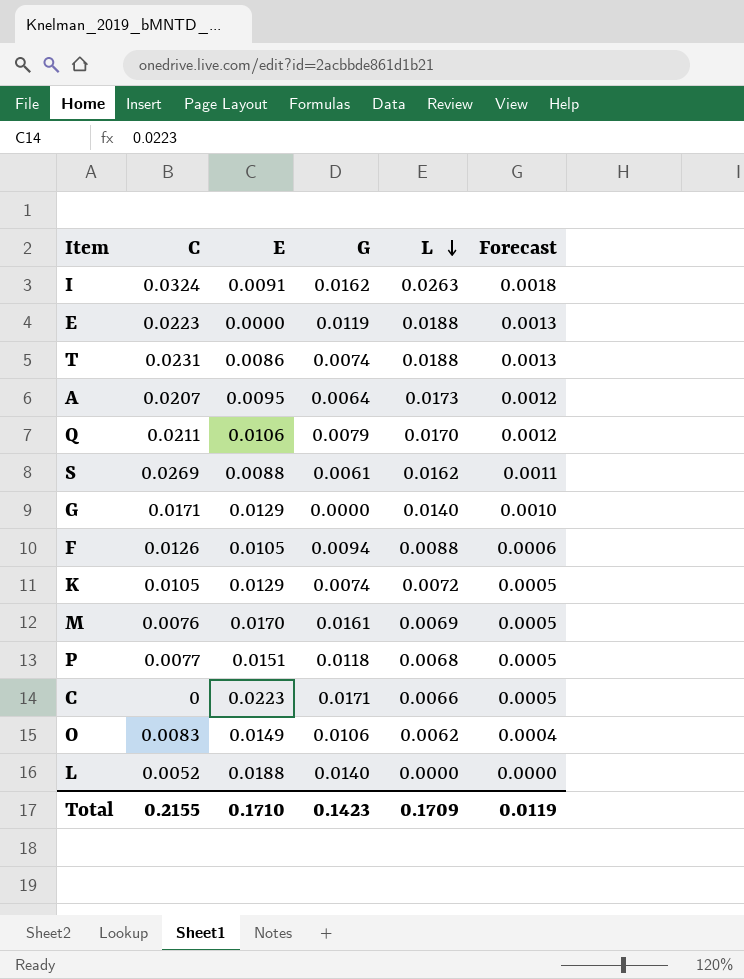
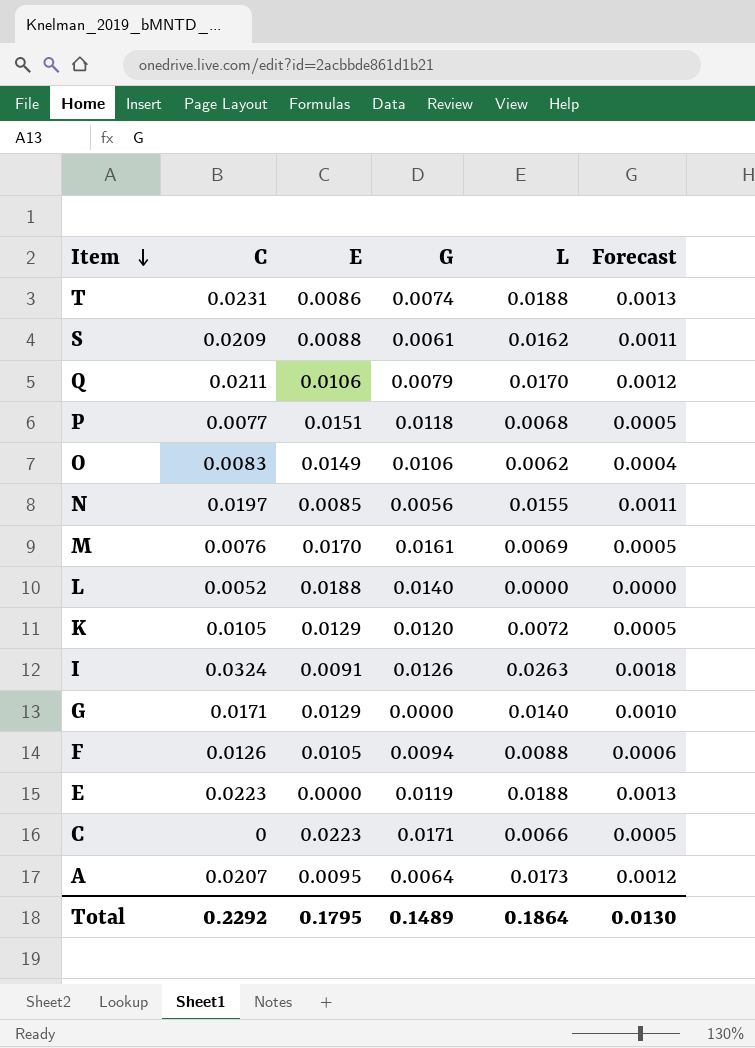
row order: L descending -> Item descending
S | C: 0.0269 -> 0.0209
row N: none -> 0.0197 | 0.0085 | 0.0056 | 0.0155 | 0.0011
K | G: 0.0074 -> 0.0120
I | G: 0.0162 -> 0.0126
Total | C: 0.2155 -> 0.2292
Total | E: 0.1710 -> 0.1795
Total | G: 0.1423 -> 0.1489
Total | L: 0.1709 -> 0.1864
Total | Forecast: 0.0119 -> 0.0130

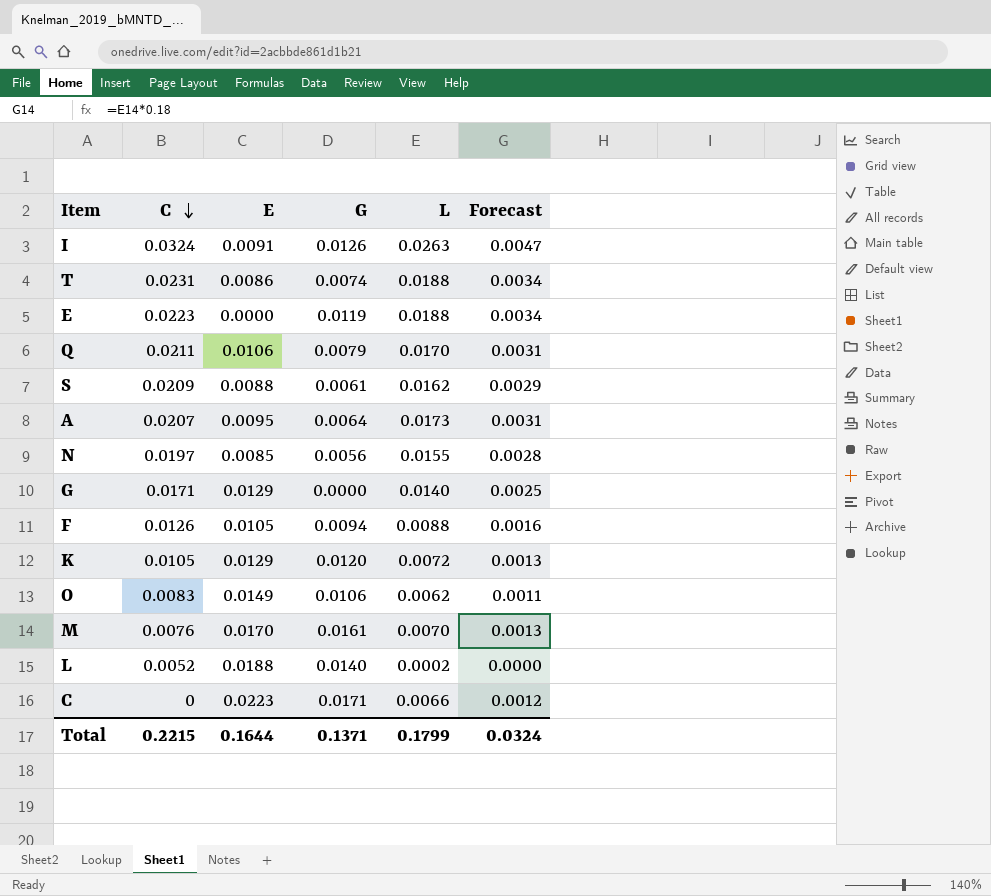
row order: Item descending -> C descending
column Forecast | formula: [L] * 0.07 -> [L] * 0.18
row P: 0.0077 | 0.0151 | 0.0118 | 0.0068 | 0.0005 -> none
M | L: 0.0069 -> 0.0070
L | L: 0.0000 -> 0.0002
Total | C: 0.2292 -> 0.2215
Total | E: 0.1795 -> 0.1644
Total | G: 0.1489 -> 0.1371
Total | L: 0.1864 -> 0.1799
Total | Forecast: 0.0130 -> 0.0324

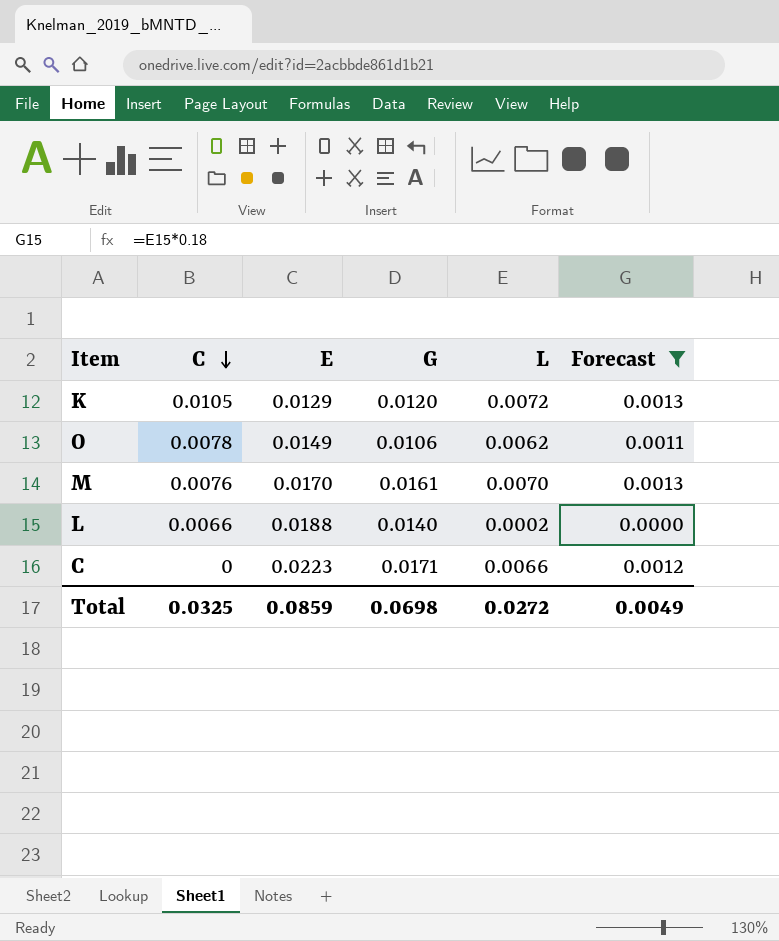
filter: none -> Forecast <= 0.0013
O | C: 0.0083 -> 0.0078
L | C: 0.0052 -> 0.0066
Total | C: 0.2215 -> 0.0325
Total | E: 0.1644 -> 0.0859
Total | G: 0.1371 -> 0.0698
Total | L: 0.1799 -> 0.0272
Total | Forecast: 0.0324 -> 0.0049

